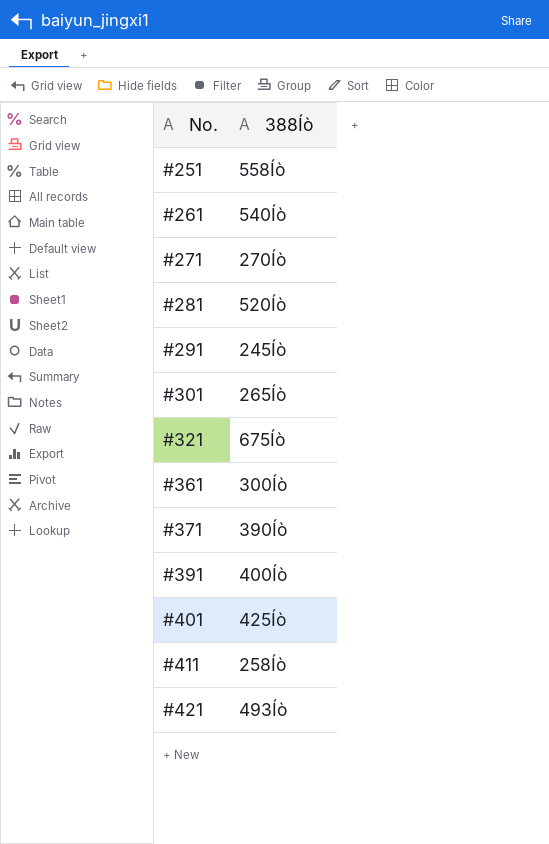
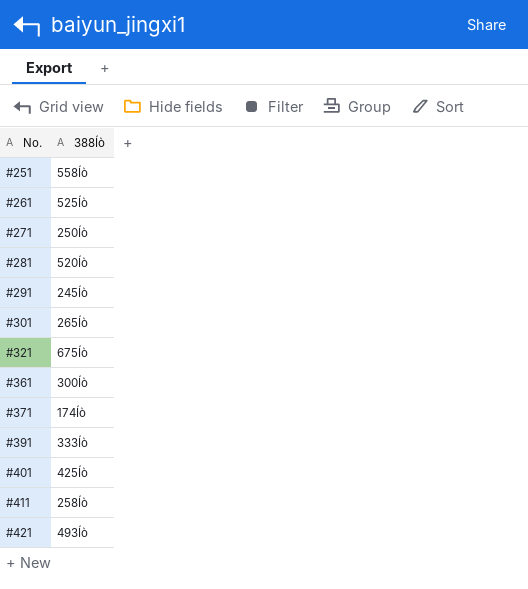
#261 | 388Íò: 540Íò -> 525Íò
#271 | 388Íò: 270Íò -> 250Íò
#371 | 388Íò: 390Íò -> 174Íò
#391 | 388Íò: 400Íò -> 333Íò

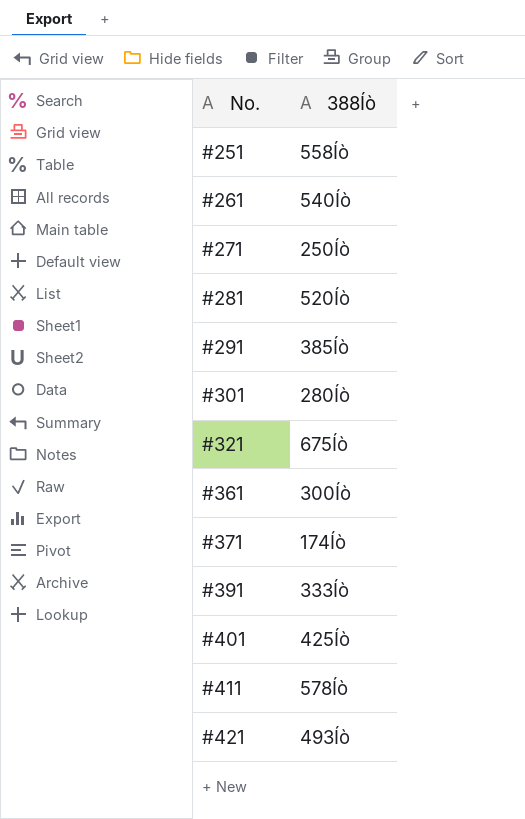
#261 | 388Íò: 525Íò -> 540Íò
#291 | 388Íò: 245Íò -> 385Íò
#301 | 388Íò: 265Íò -> 280Íò
#411 | 388Íò: 258Íò -> 578Íò

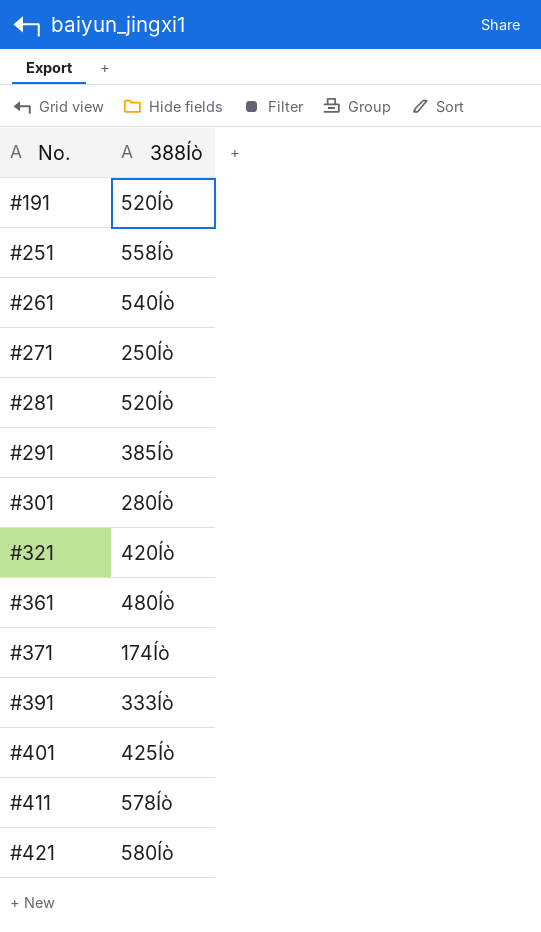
row #191: none -> 520Íò
#321 | 388Íò: 675Íò -> 420Íò
#361 | 388Íò: 300Íò -> 480Íò
#421 | 388Íò: 493Íò -> 580Íò

